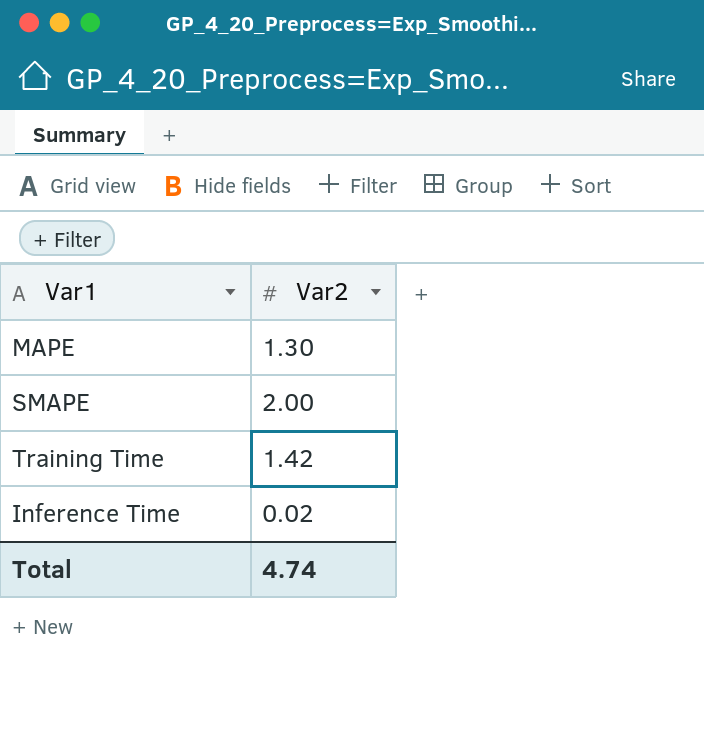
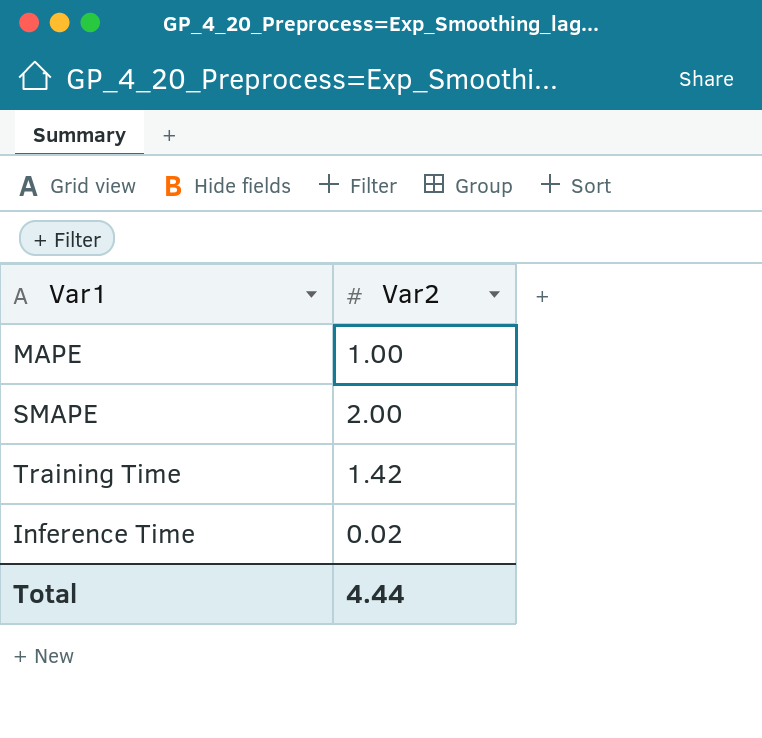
MAPE | Var2: 1.30 -> 1.00
Total | Var2: 4.74 -> 4.44

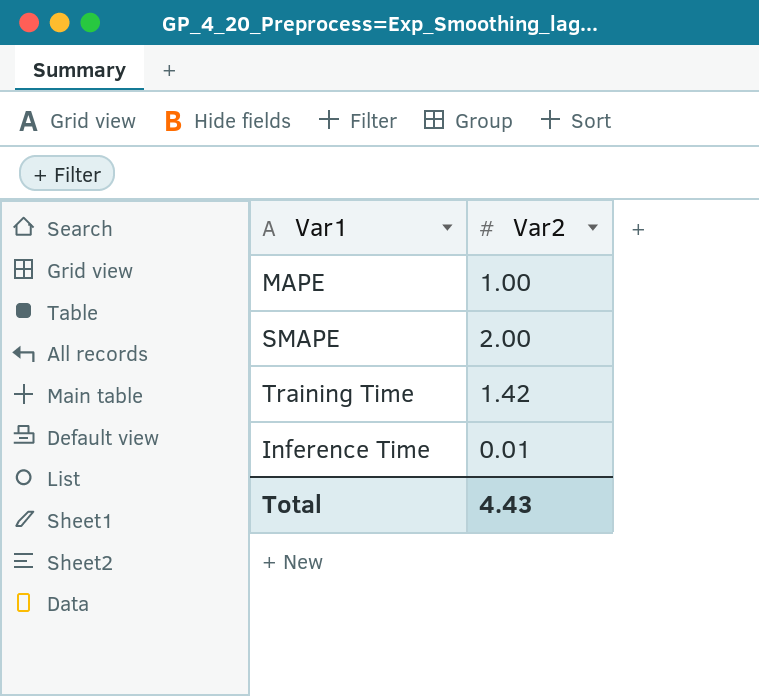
Inference Time | Var2: 0.02 -> 0.01
Total | Var2: 4.44 -> 4.43

